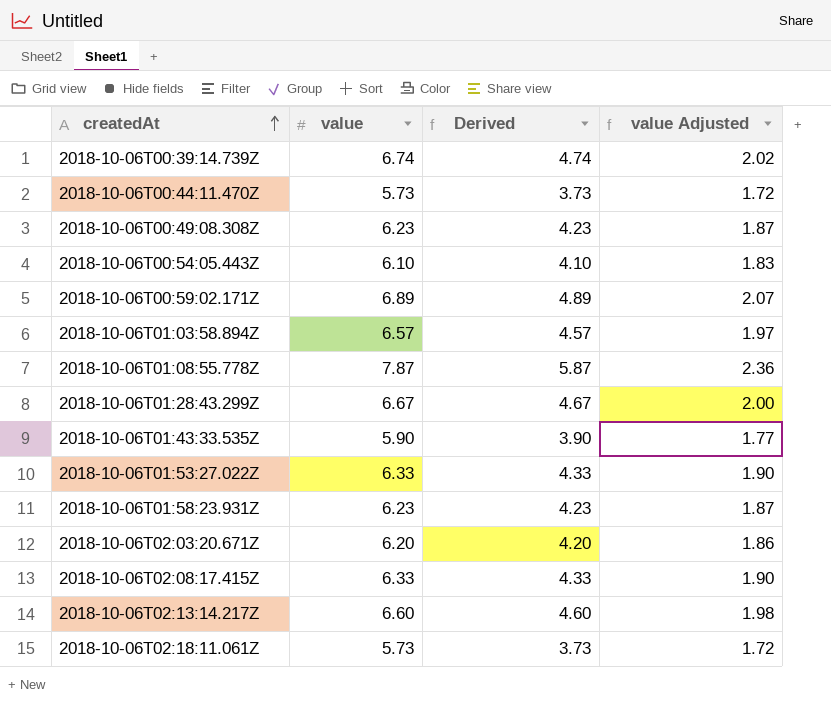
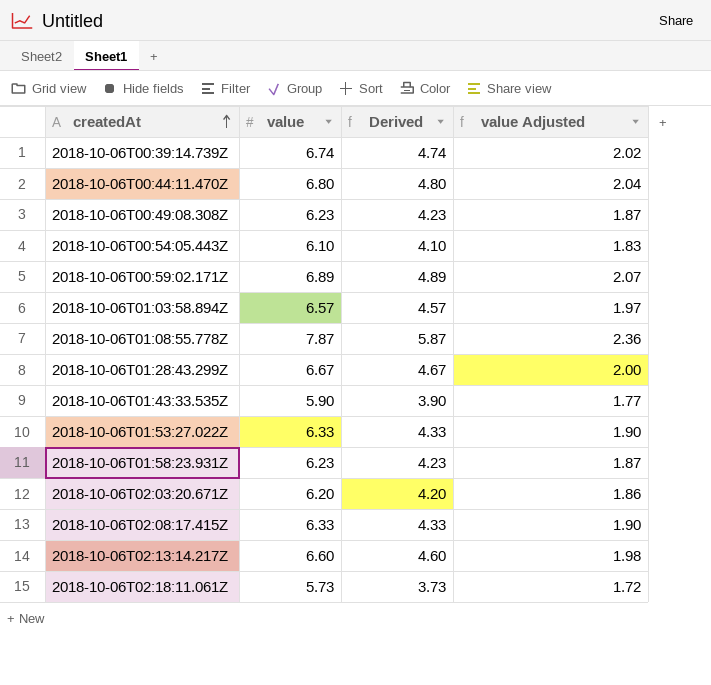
2018-10-06T00:44:11.470Z | value: 5.73 -> 6.80
2018-10-06T00:44:11.470Z | Derived: 3.73 -> 4.80
2018-10-06T00:44:11.470Z | value Adjusted: 1.72 -> 2.04

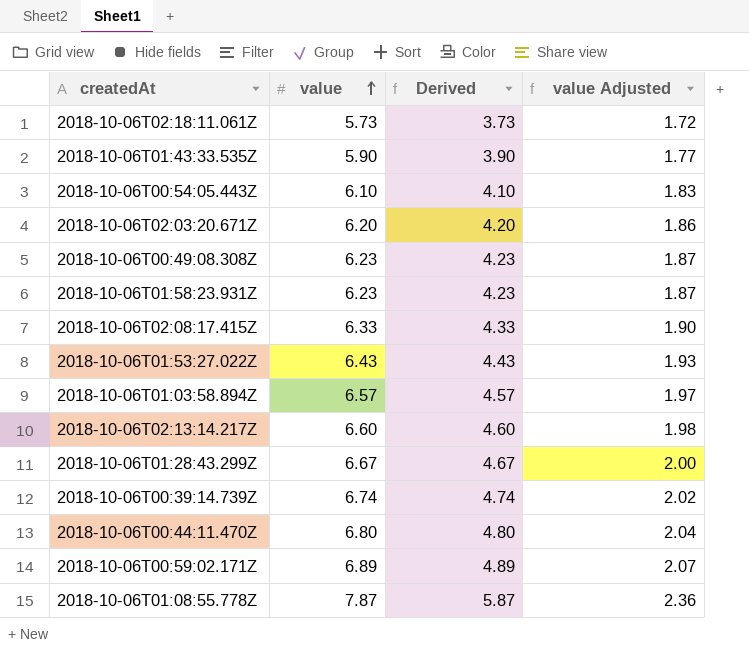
row order: createdAt ascending -> value ascending
2018-10-06T01:53:27.022Z | value: 6.33 -> 6.43
2018-10-06T01:53:27.022Z | Derived: 4.33 -> 4.43
2018-10-06T01:53:27.022Z | value Adjusted: 1.90 -> 1.93

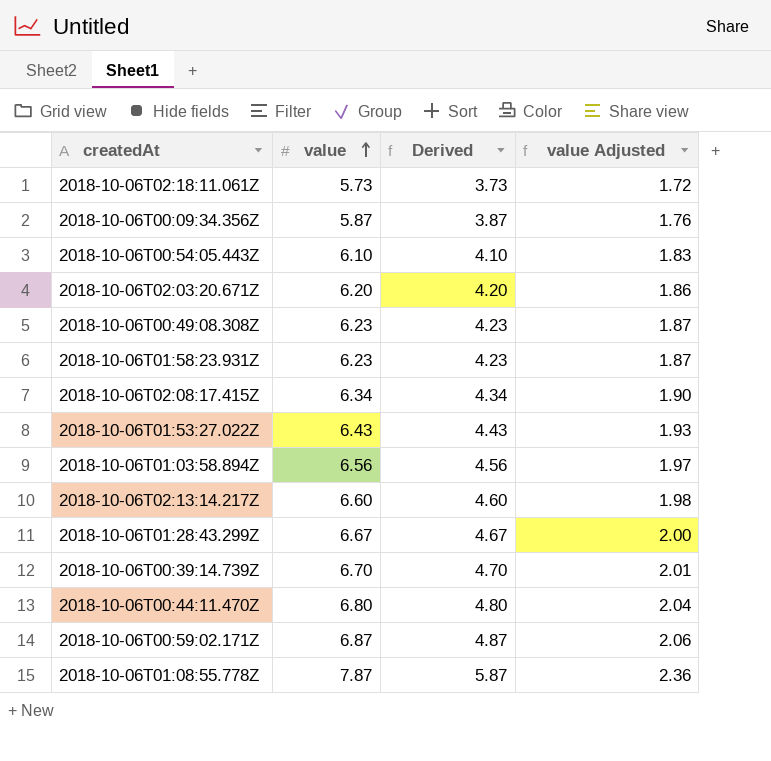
row 2018-10-06T01:43:33.535Z: 5.90 | 3.90 | 1.77 -> none
row 2018-10-06T00:09:34.356Z: none -> 5.87 | 3.87 | 1.76
2018-10-06T02:08:17.415Z | value: 6.33 -> 6.34
2018-10-06T02:08:17.415Z | Derived: 4.33 -> 4.34
2018-10-06T01:03:58.894Z | value: 6.57 -> 6.56
2018-10-06T01:03:58.894Z | Derived: 4.57 -> 4.56
2018-10-06T00:39:14.739Z | value: 6.74 -> 6.70
2018-10-06T00:39:14.739Z | Derived: 4.74 -> 4.70
2018-10-06T00:39:14.739Z | value Adjusted: 2.02 -> 2.01
2018-10-06T00:59:02.171Z | value: 6.89 -> 6.87
2018-10-06T00:59:02.171Z | Derived: 4.89 -> 4.87
2018-10-06T00:59:02.171Z | value Adjusted: 2.07 -> 2.06

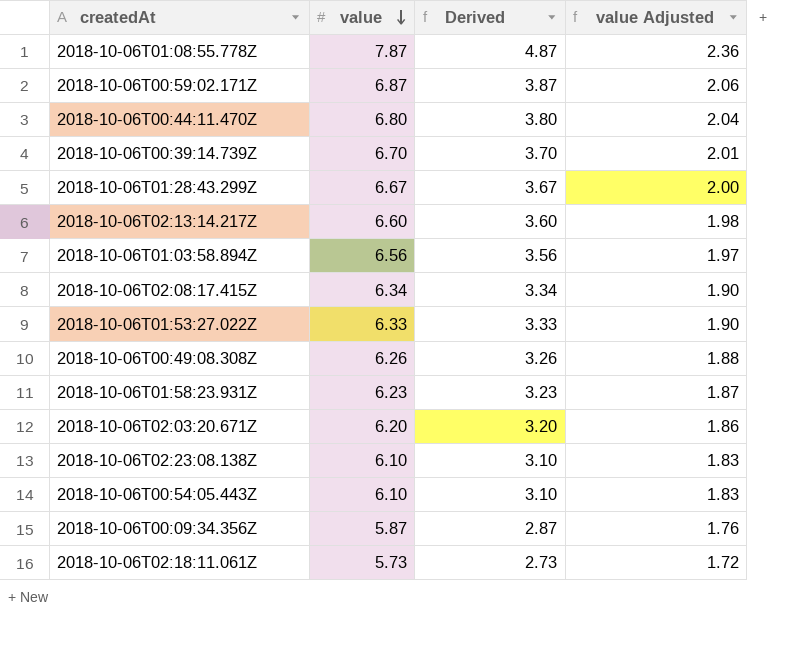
row order: value ascending -> value descending
column Derived | formula: [value] - 2 -> [value] - 3
2018-10-06T01:53:27.022Z | value: 6.43 -> 6.33
2018-10-06T01:53:27.022Z | value Adjusted: 1.93 -> 1.90
2018-10-06T00:49:08.308Z | value: 6.23 -> 6.26
2018-10-06T00:49:08.308Z | value Adjusted: 1.87 -> 1.88
row 2018-10-06T02:23:08.138Z: none -> 6.10 | 3.10 | 1.83

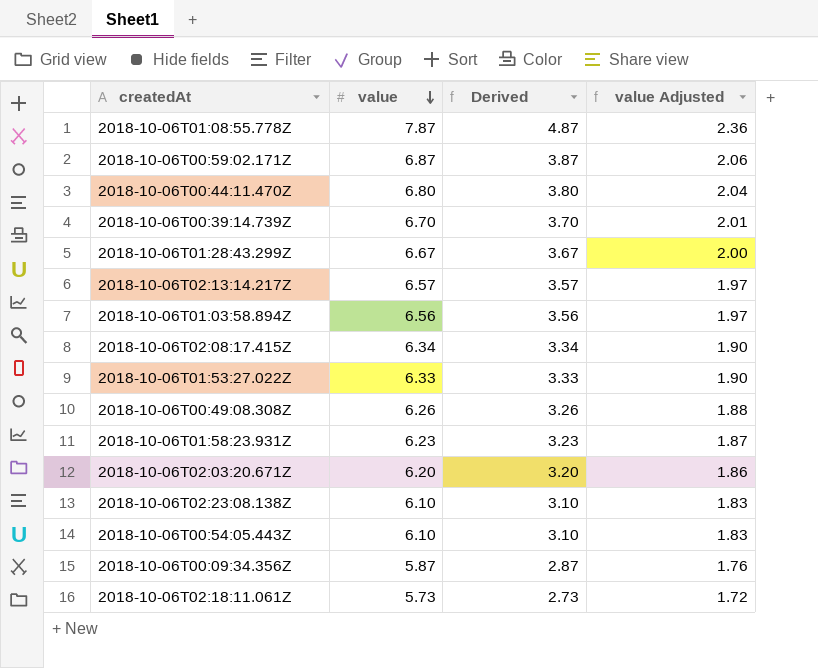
2018-10-06T02:13:14.217Z | value: 6.60 -> 6.57
2018-10-06T02:13:14.217Z | Derived: 3.60 -> 3.57
2018-10-06T02:13:14.217Z | value Adjusted: 1.98 -> 1.97

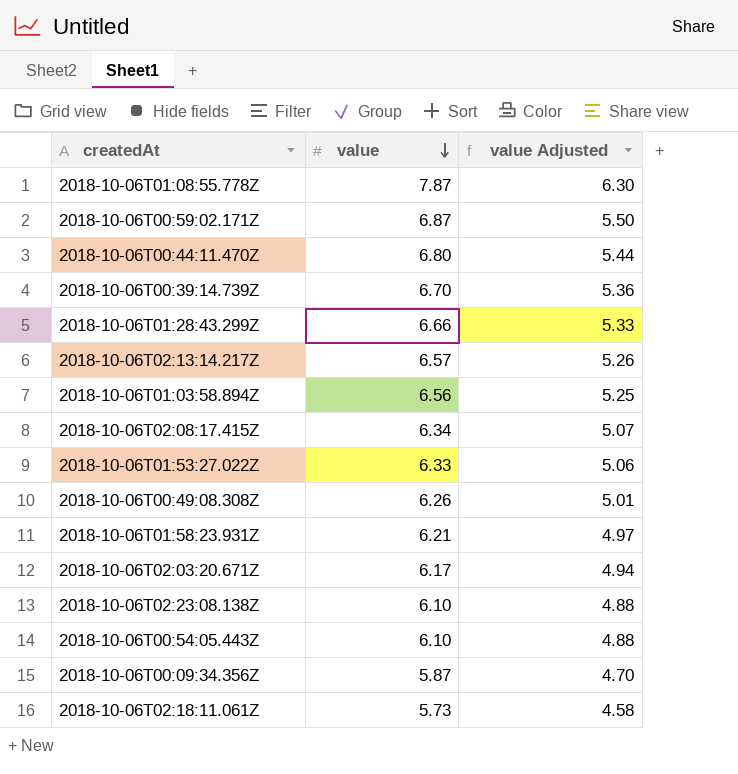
column Derived | formula: [value] - 3 -> none
column value Adjusted | formula: [value] * 0.3 -> [value] * 0.8
2018-10-06T01:28:43.299Z | value: 6.67 -> 6.66
2018-10-06T01:58:23.931Z | value: 6.23 -> 6.21
2018-10-06T02:03:20.671Z | value: 6.20 -> 6.17

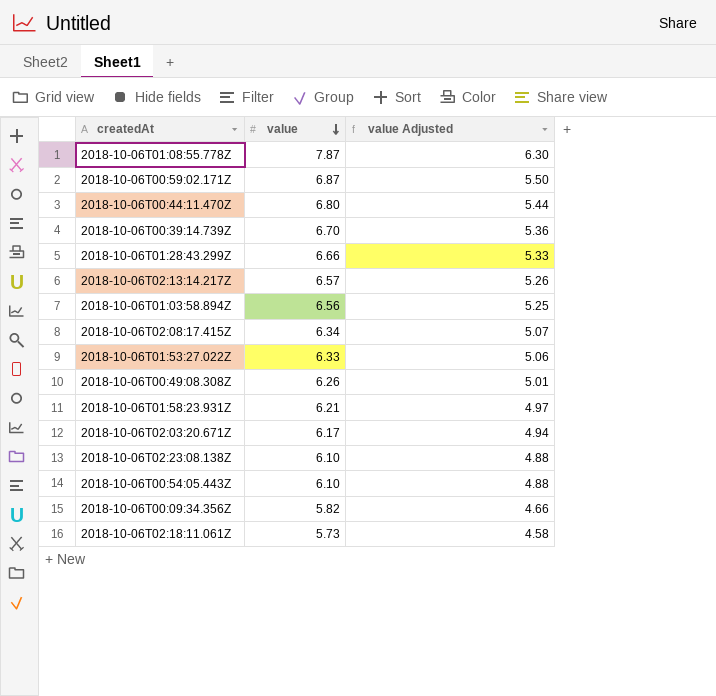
2018-10-06T00:09:34.356Z | value: 5.87 -> 5.82
2018-10-06T00:09:34.356Z | value Adjusted: 4.70 -> 4.66

